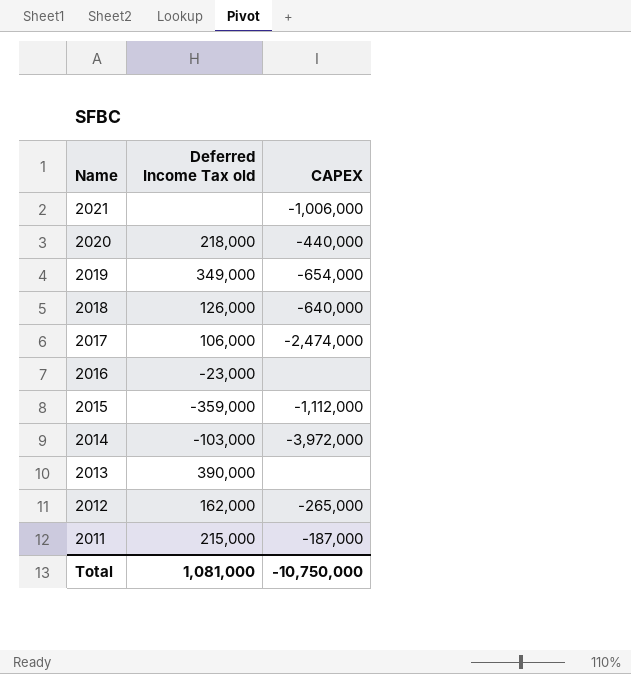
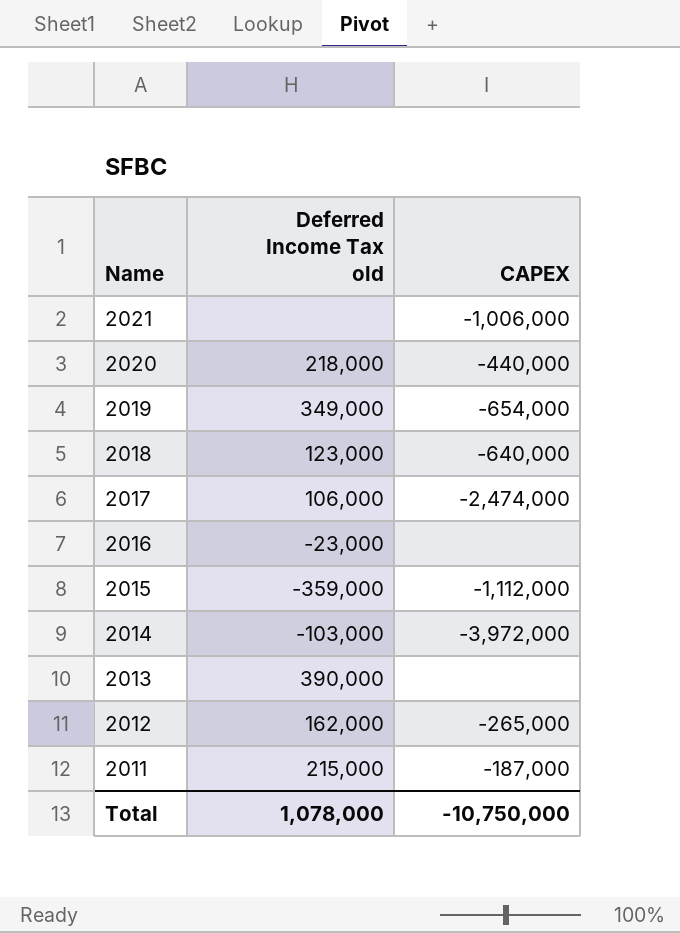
2018 | Deferred Income Tax old: 126,000 -> 123,000
Total | Deferred Income Tax old: 1,081,000 -> 1,078,000

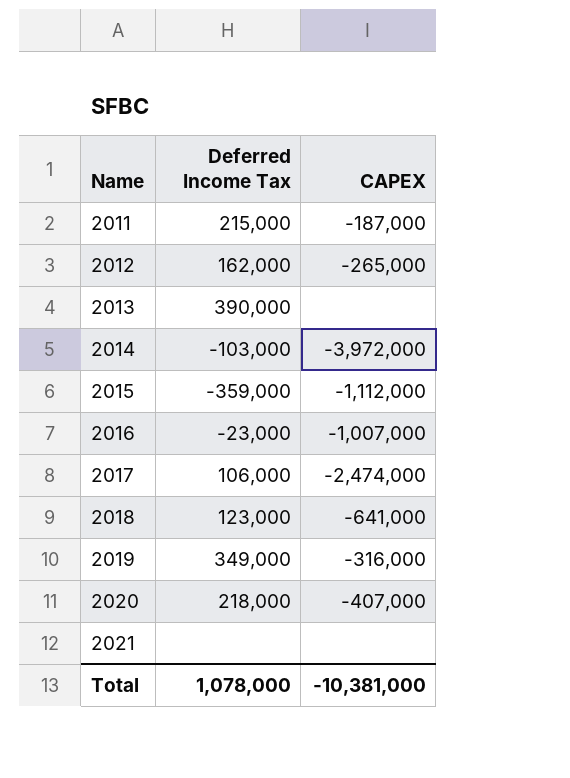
row order: Name descending -> Name ascending
column name: Deferred Income Tax old -> Deferred Income Tax
2016 | CAPEX: none -> -1,007,000
2018 | CAPEX: -640,000 -> -641,000
2019 | CAPEX: -654,000 -> -316,000
2020 | CAPEX: -440,000 -> -407,000
2021 | CAPEX: -1,006,000 -> none
Total | CAPEX: -10,750,000 -> -10,381,000

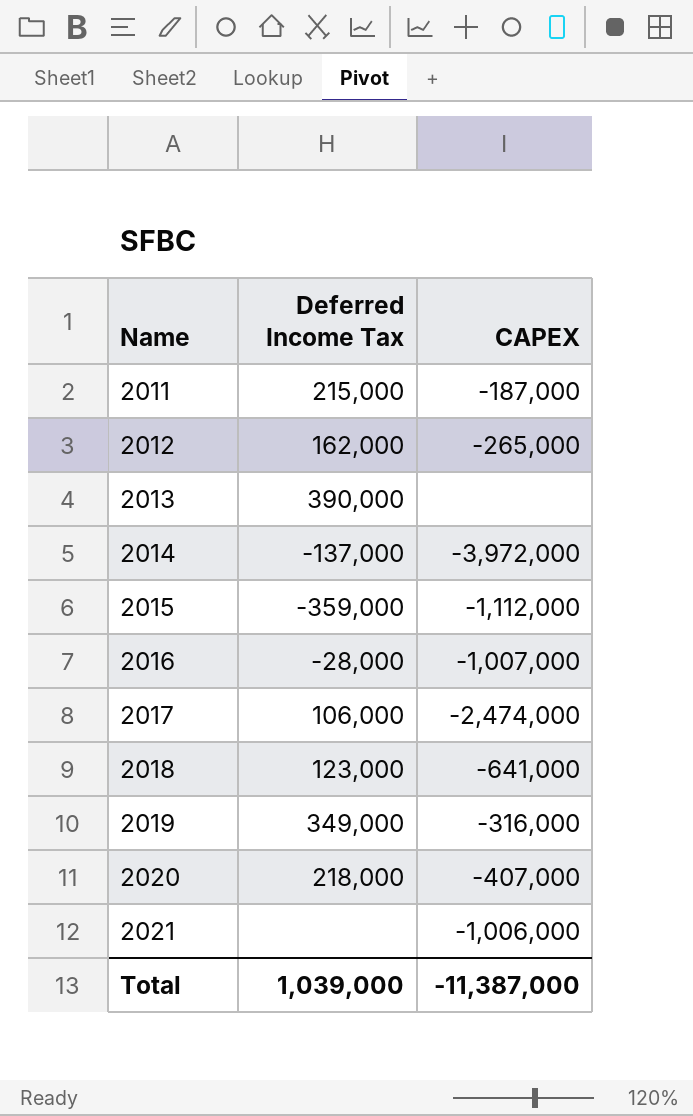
2014 | Deferred Income Tax: -103,000 -> -137,000
2016 | Deferred Income Tax: -23,000 -> -28,000
2021 | CAPEX: none -> -1,006,000
Total | Deferred Income Tax: 1,078,000 -> 1,039,000
Total | CAPEX: -10,381,000 -> -11,387,000

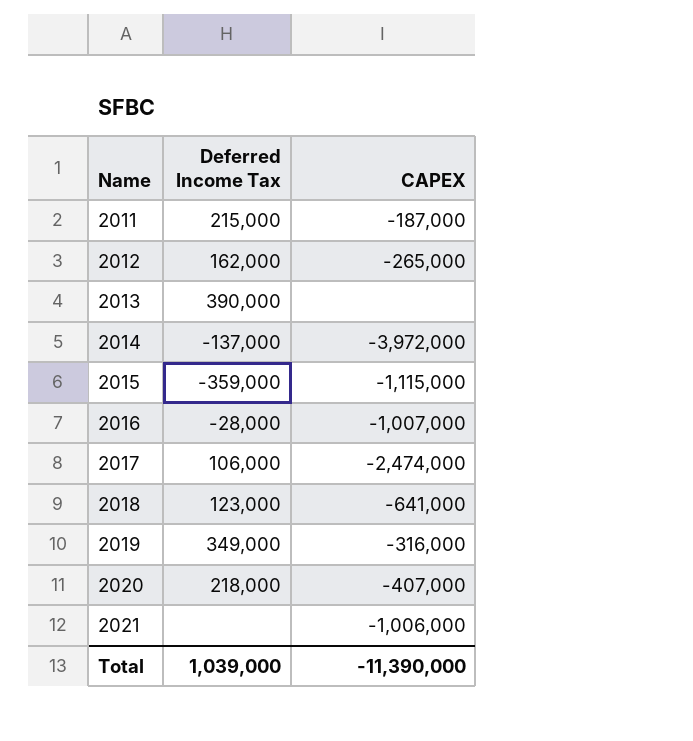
2015 | CAPEX: -1,112,000 -> -1,115,000
Total | CAPEX: -11,387,000 -> -11,390,000

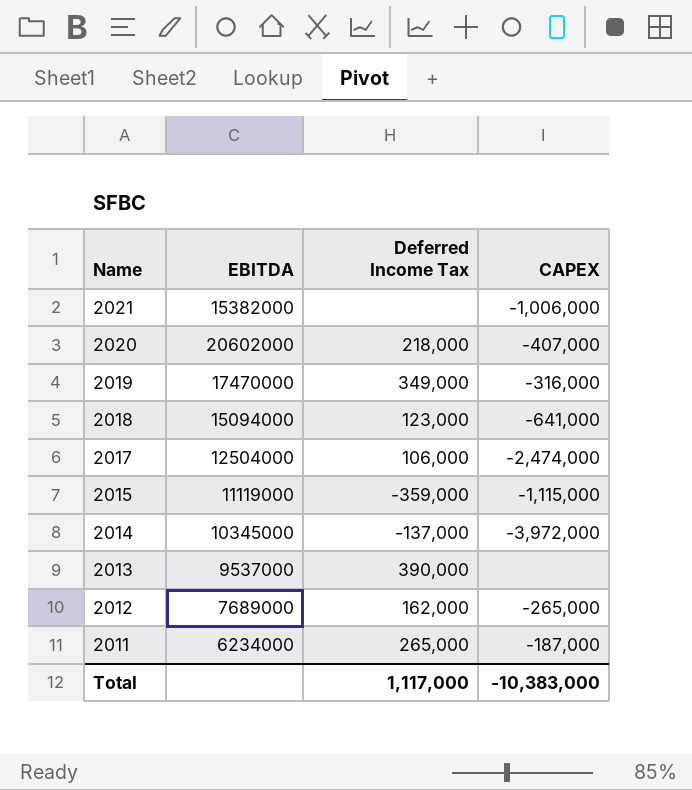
row order: Name ascending -> Name descending
column EBITDA | position: none -> 2
row 2016: -28,000 | -1,007,000 -> none
2011 | Deferred Income Tax: 215,000 -> 265,000
Total | Deferred Income Tax: 1,039,000 -> 1,117,000
Total | CAPEX: -11,390,000 -> -10,383,000

